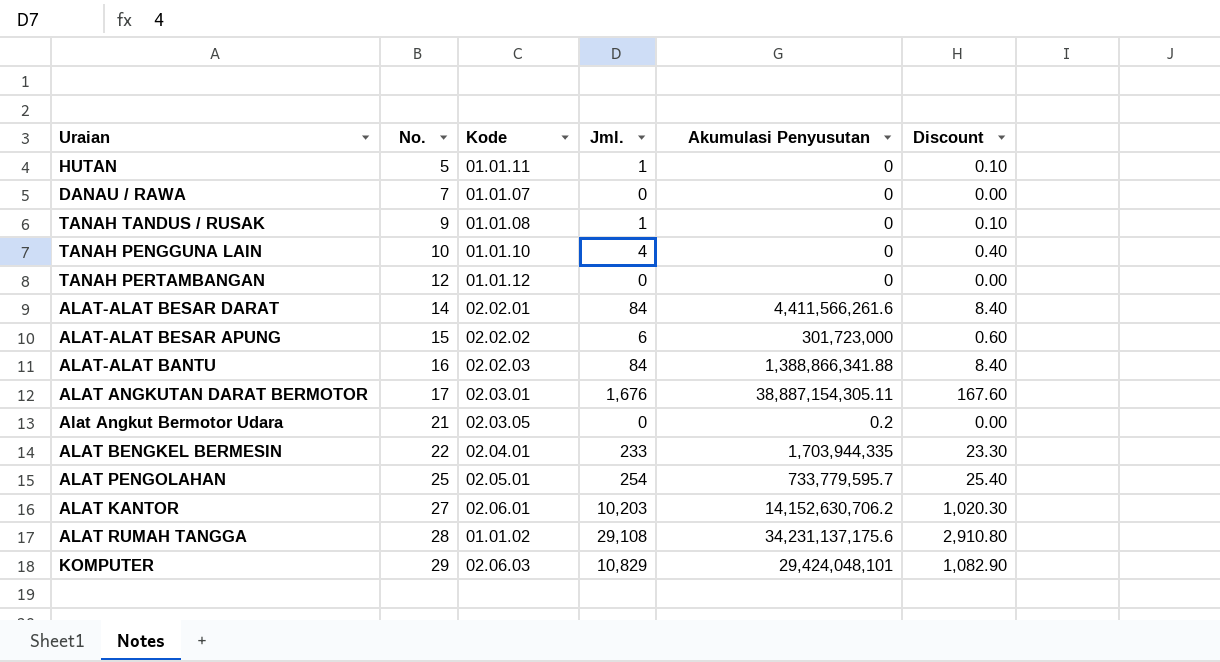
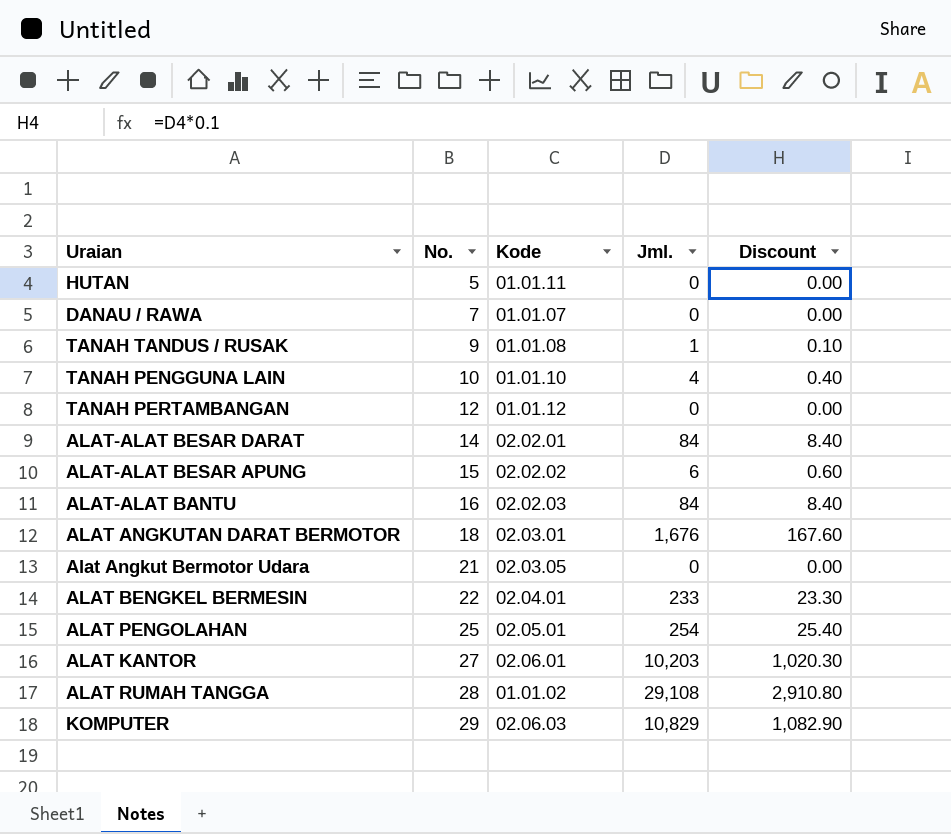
column Akumulasi Penyusutan | position: 5 -> none
HUTAN | Jml.: 1 -> 0
HUTAN | Discount: 0.10 -> 0.00
ALAT ANGKUTAN DARAT BERMOTOR | No.: 17 -> 18

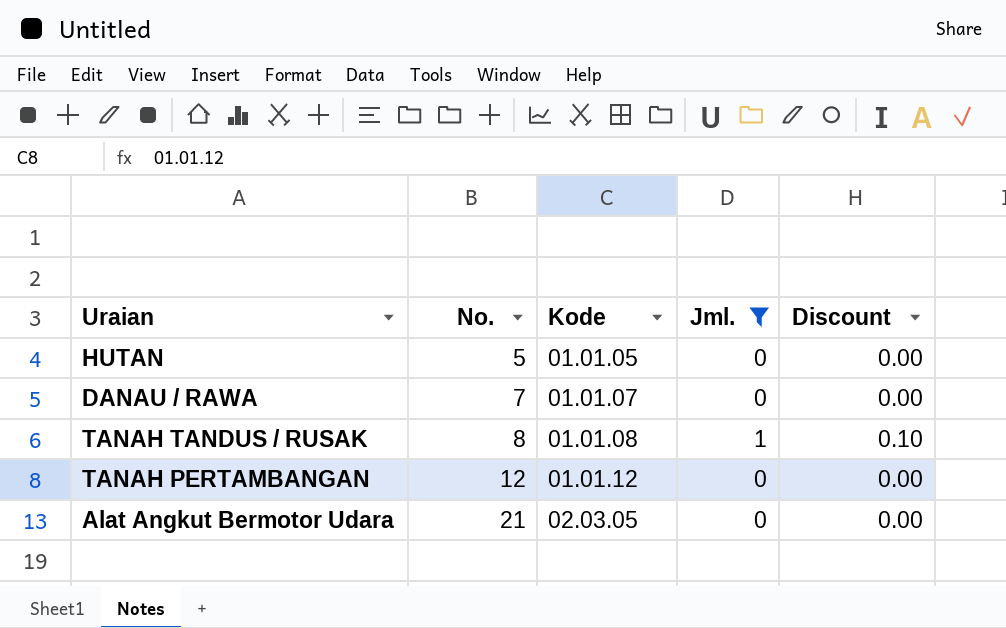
filter: none -> Jml. <= 1
HUTAN | Kode: 01.01.11 -> 01.01.05
TANAH TANDUS / RUSAK | No.: 9 -> 8

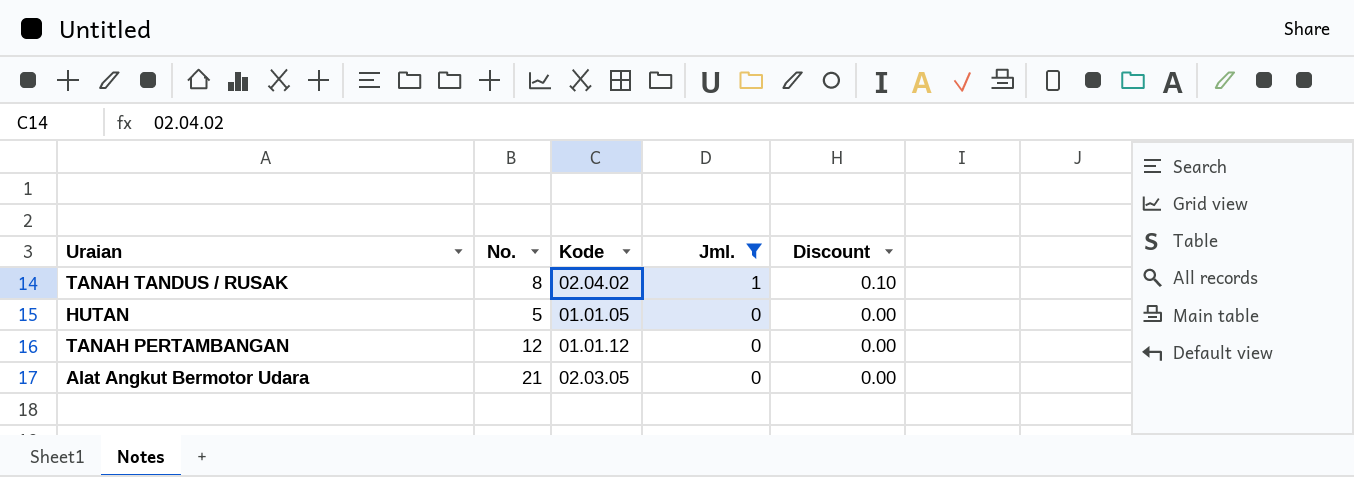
row order: No. ascending -> Jml. descending
row DANAU / RAWA: 7 | 01.01.07 | 0 | 0.00 -> none
TANAH TANDUS / RUSAK | Kode: 01.01.08 -> 02.04.02

